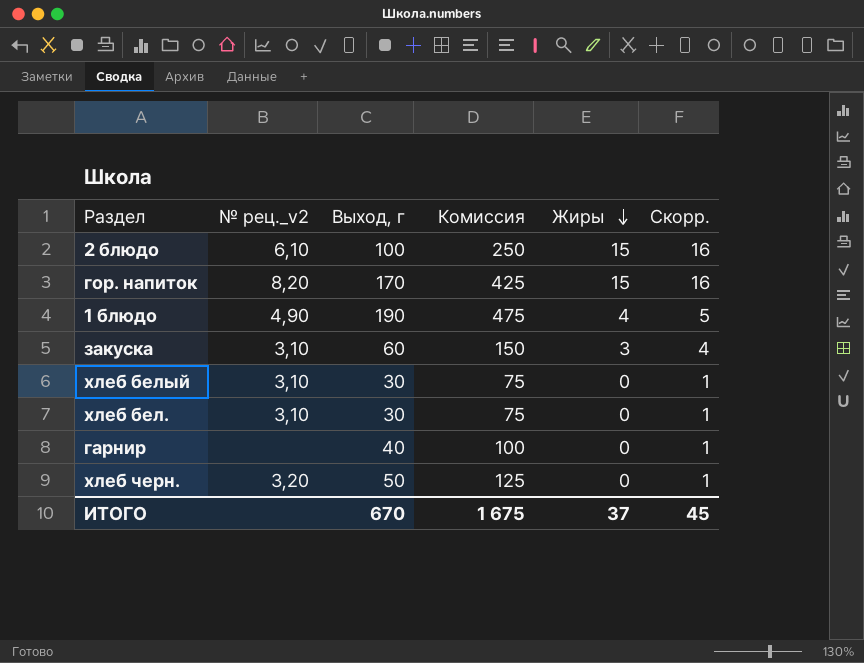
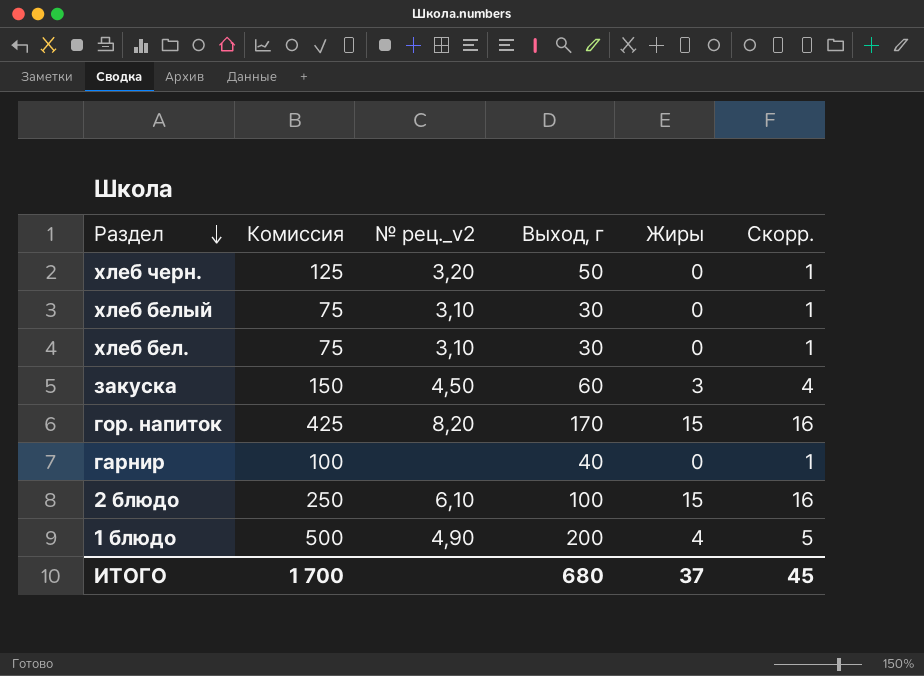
row order: Жиры descending -> Раздел descending
column Комиссия | position: 4 -> 2
закуска | № рец._v2: 3,10 -> 4,50
1 блюдо | Комиссия: 475 -> 500
1 блюдо | Выход, г: 190 -> 200
ИТОГО | Комиссия: 1 675 -> 1 700
ИТОГО | Выход, г: 670 -> 680

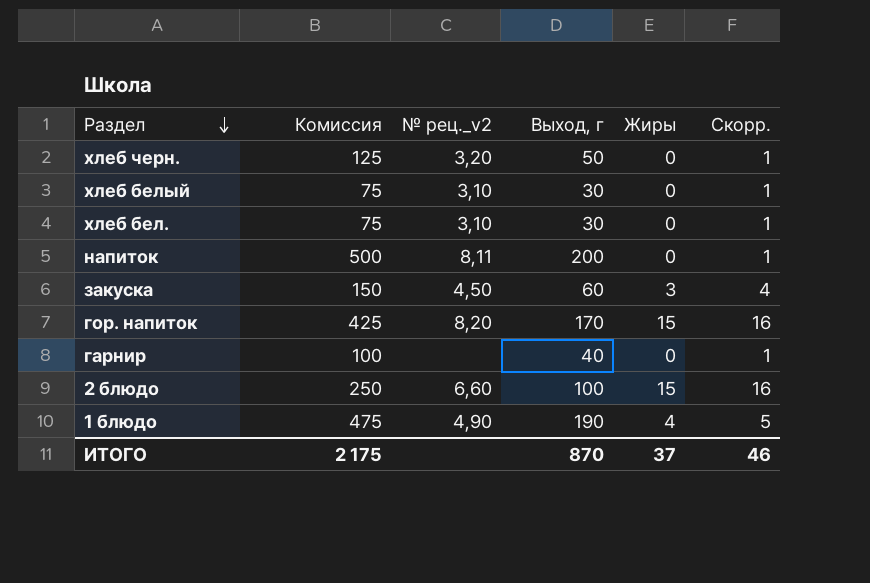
row напиток: none -> 500 | 8,11 | 200 | 0 | 1
2 блюдо | № рец._v2: 6,10 -> 6,60
1 блюдо | Комиссия: 500 -> 475
1 блюдо | Выход, г: 200 -> 190
ИТОГО | Комиссия: 1 700 -> 2 175
ИТОГО | Выход, г: 680 -> 870
ИТОГО | Скорр.: 45 -> 46

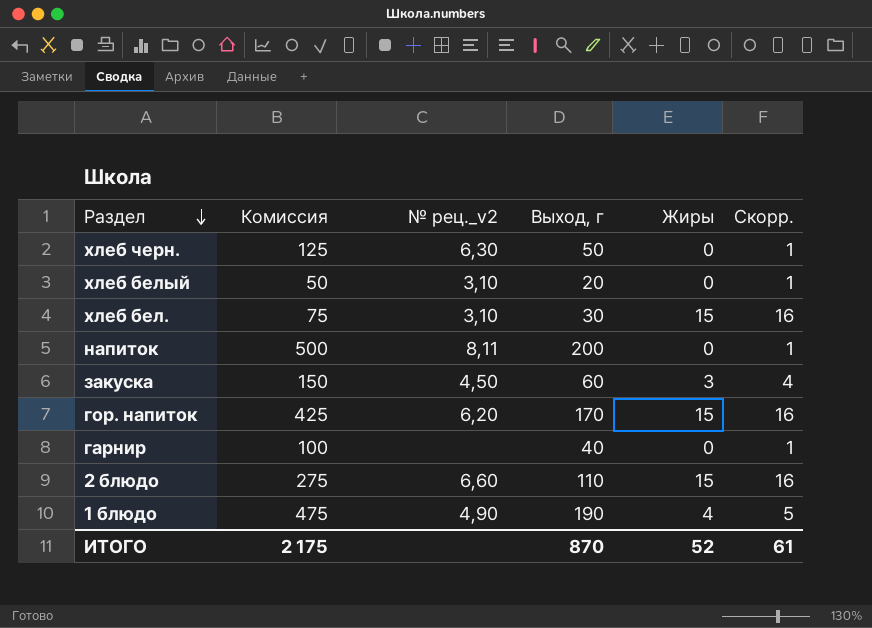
хлеб черн. | № рец._v2: 3,20 -> 6,30
хлеб белый | Комиссия: 75 -> 50
хлеб белый | Выход, г: 30 -> 20
хлеб бел. | Жиры: 0 -> 15
хлеб бел. | Скорр.: 1 -> 16
гор. напиток | № рец._v2: 8,20 -> 6,20
2 блюдо | Комиссия: 250 -> 275
2 блюдо | Выход, г: 100 -> 110
ИТОГО | Жиры: 37 -> 52
ИТОГО | Скорр.: 46 -> 61

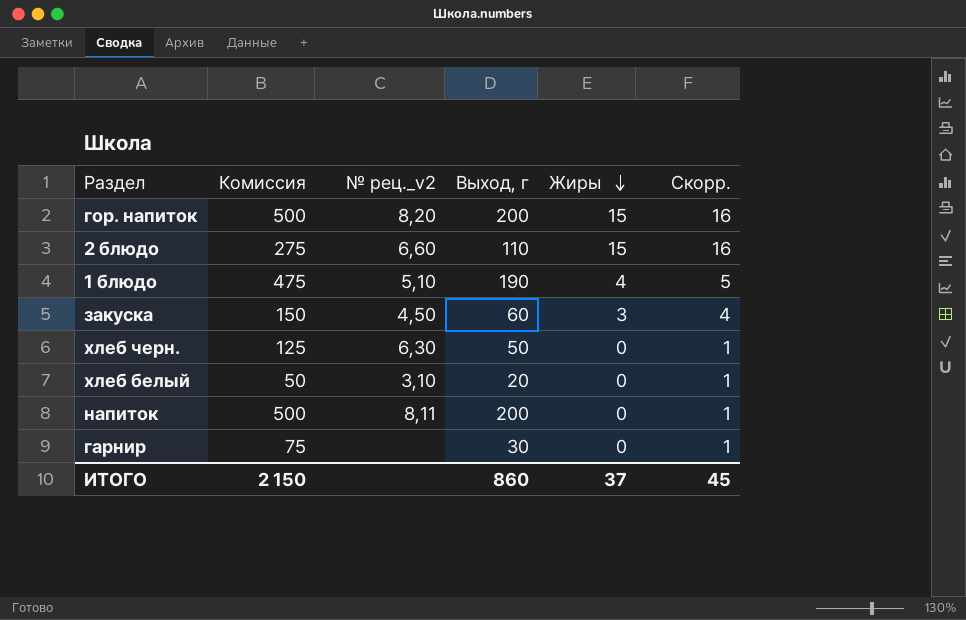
row order: Раздел descending -> Жиры descending
row хлеб бел.: 75 | 3,10 | 30 | 15 | 16 -> none
гор. напиток | Комиссия: 425 -> 500
гор. напиток | № рец._v2: 6,20 -> 8,20
гор. напиток | Выход, г: 170 -> 200
1 блюдо | № рец._v2: 4,90 -> 5,10
гарнир | Комиссия: 100 -> 75
гарнир | Выход, г: 40 -> 30
ИТОГО | Комиссия: 2 175 -> 2 150
ИТОГО | Выход, г: 870 -> 860
ИТОГО | Жиры: 52 -> 37
ИТОГО | Скорр.: 61 -> 45

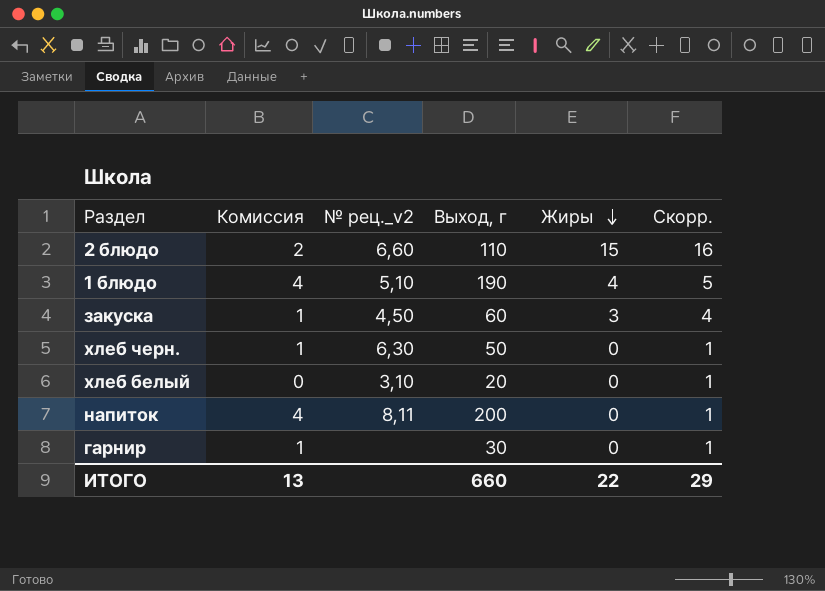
column Комиссия | formula: [Выход, г] * 2,5 -> [Выход, г] * 0,02
row гор. напиток: 500 | 8,20 | 200 | 15 | 16 -> none
ИТОГО | Комиссия: 2 150 -> 13
ИТОГО | Выход, г: 860 -> 660
ИТОГО | Жиры: 37 -> 22
ИТОГО | Скорр.: 45 -> 29

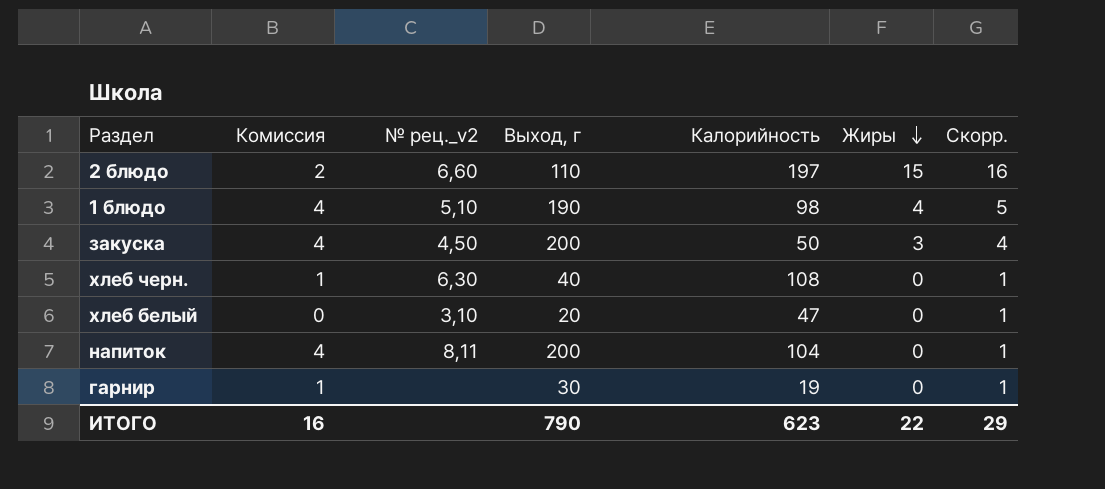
column Калорийность | position: none -> 5
закуска | Комиссия: 1 -> 4
закуска | Выход, г: 60 -> 200
хлеб черн. | Выход, г: 50 -> 40
ИТОГО | Комиссия: 13 -> 16
ИТОГО | Выход, г: 660 -> 790

